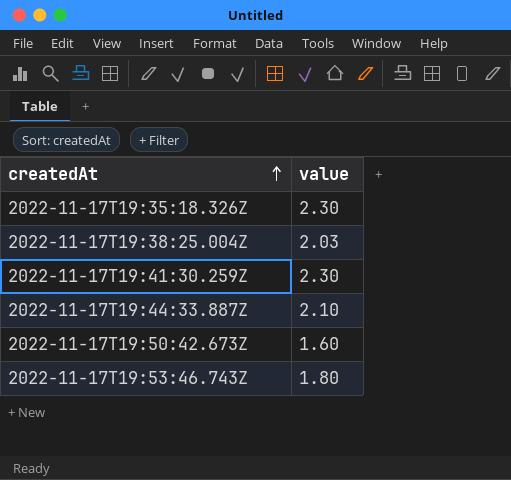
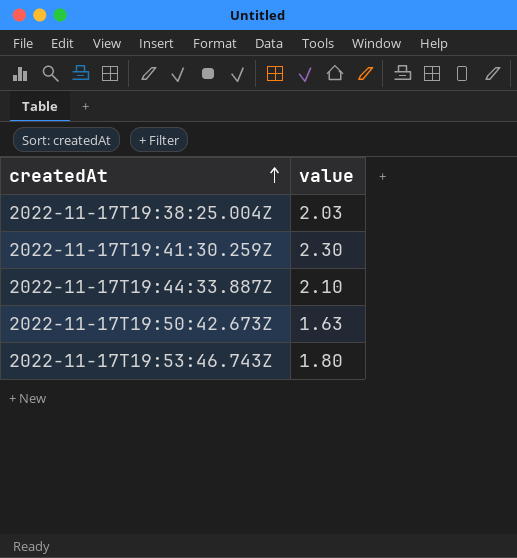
row 2022-11-17T19:35:18.326Z: 2.30 -> none
2022-11-17T19:50:42.673Z | value: 1.60 -> 1.63

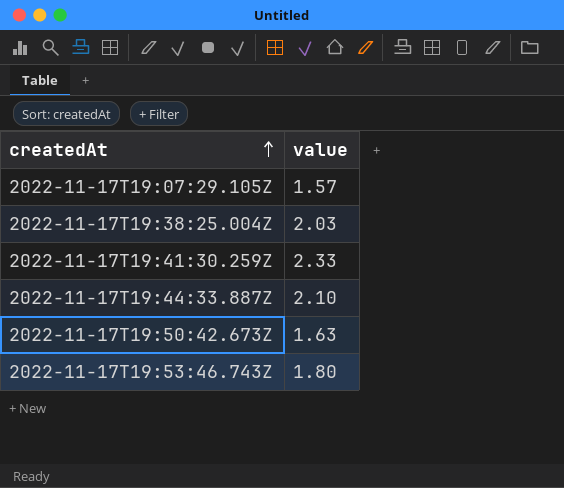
row 2022-11-17T19:07:29.105Z: none -> 1.57
2022-11-17T19:41:30.259Z | value: 2.30 -> 2.33

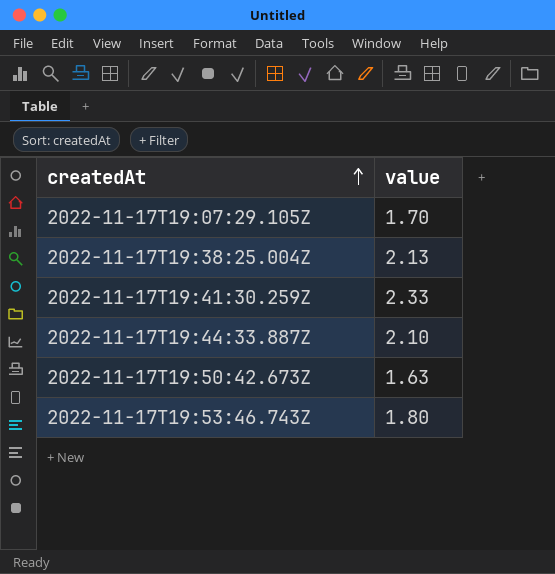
2022-11-17T19:07:29.105Z | value: 1.57 -> 1.70
2022-11-17T19:38:25.004Z | value: 2.03 -> 2.13

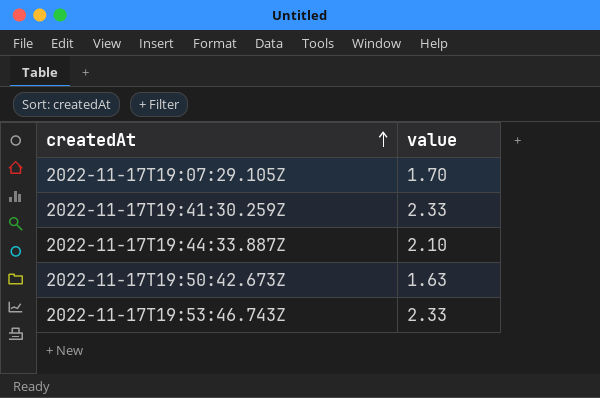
row 2022-11-17T19:38:25.004Z: 2.13 -> none
2022-11-17T19:53:46.743Z | value: 1.80 -> 2.33

